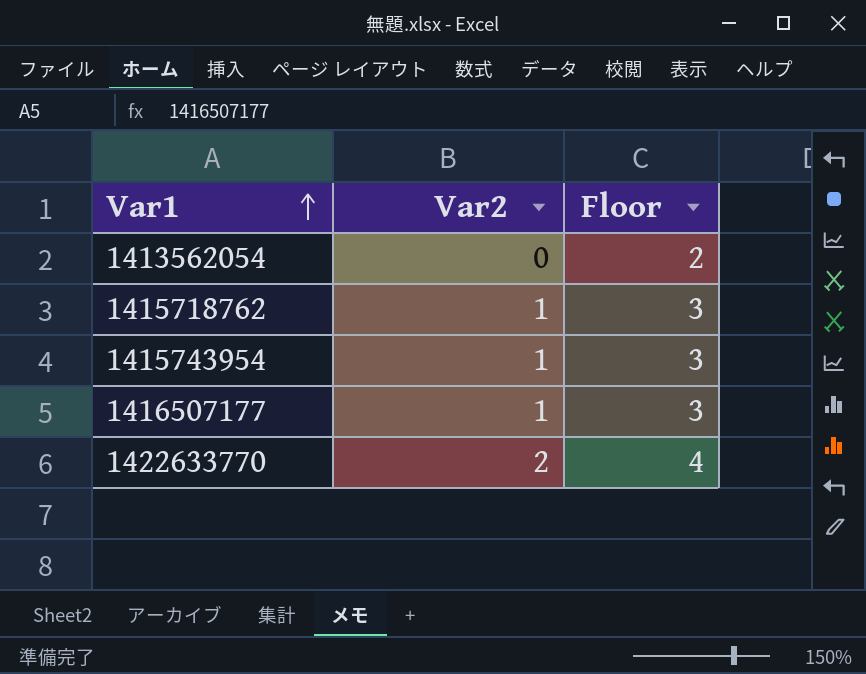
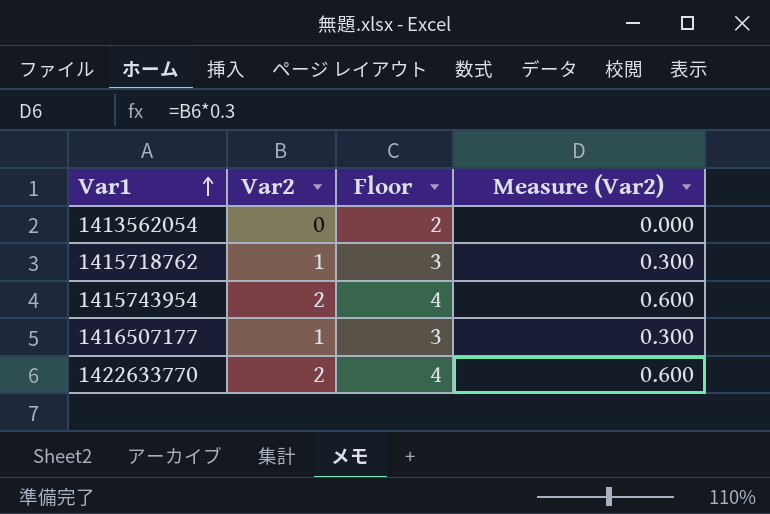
column Measure (Var2) | formula: none -> [Var2] * 0.3
1415743954 | Var2: 1 -> 2
1415743954 | Floor: 3 -> 4

